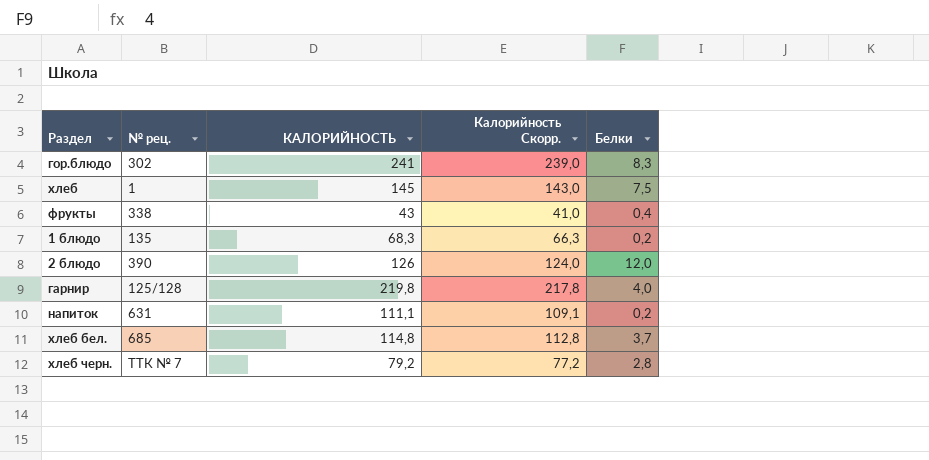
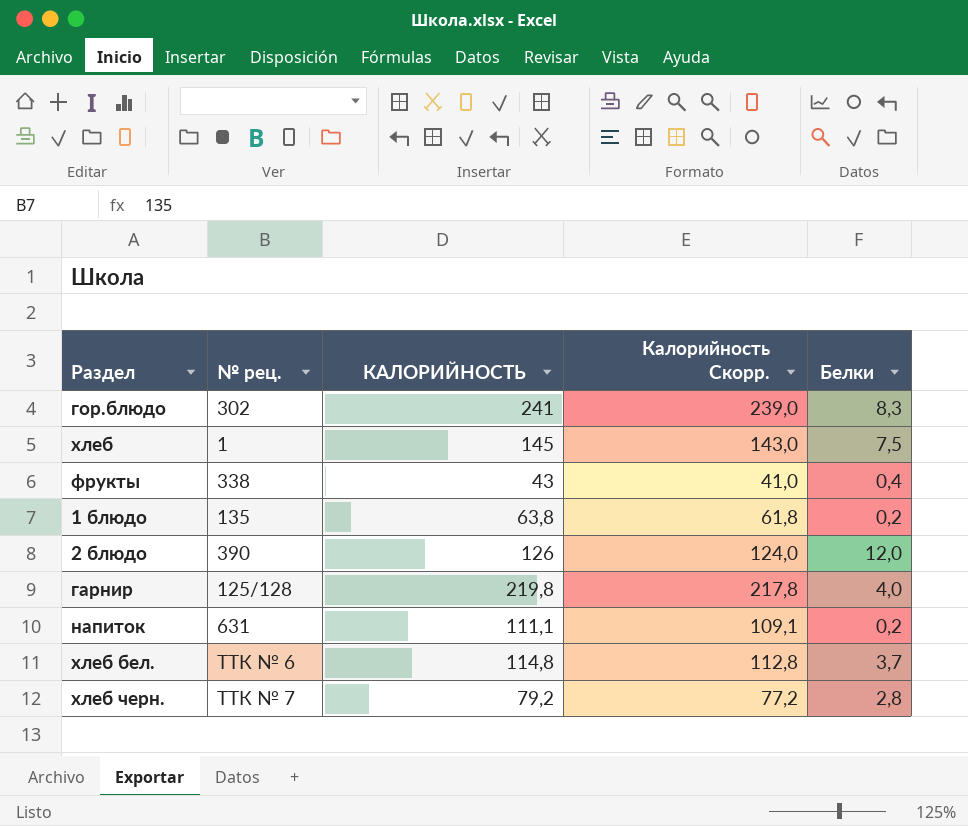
1 блюдо | КАЛОРИЙНОСТЬ: 68,3 -> 63,8
1 блюдо | Калорийность Скорр.: 66,3 -> 61,8
хлеб бел. | № рец.: 685 -> ТТК № 6

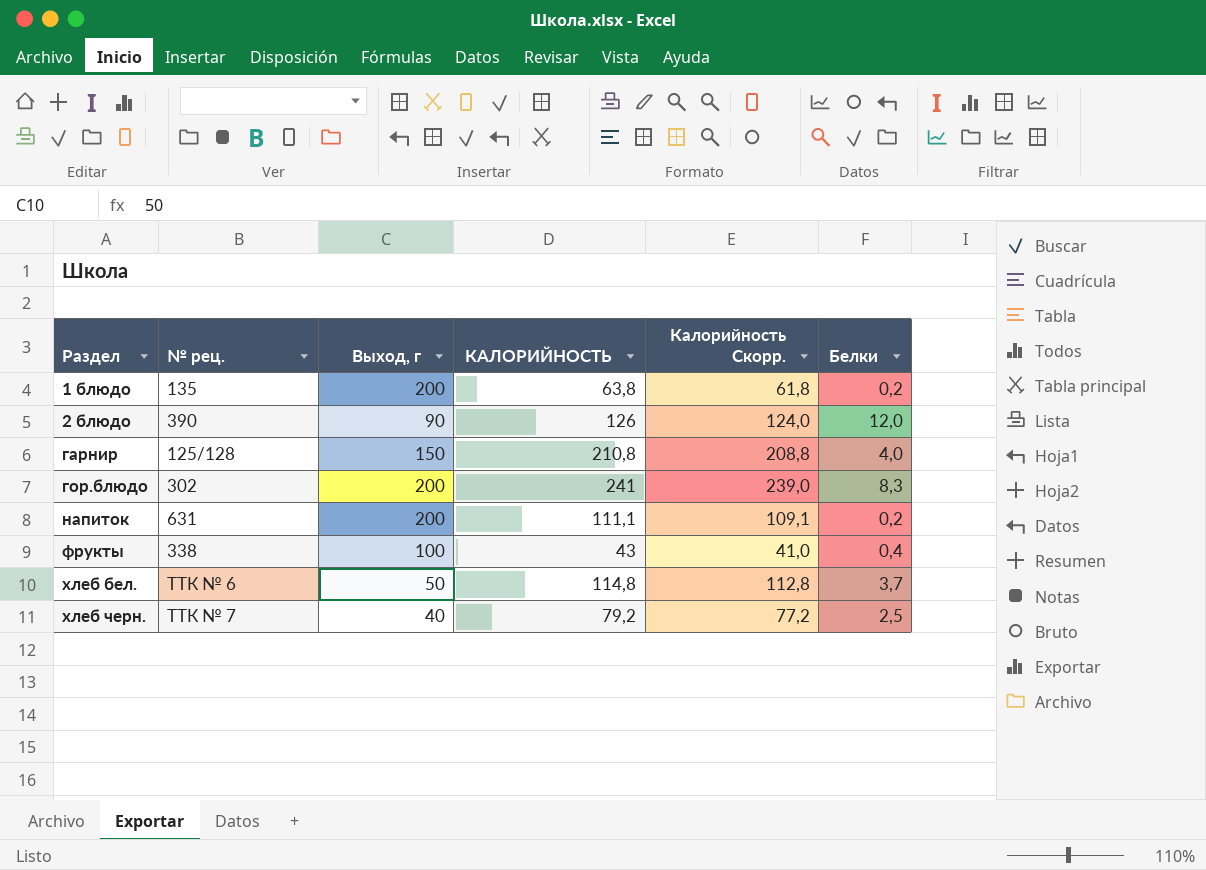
row order: none -> Раздел ascending
column Выход, г | position: none -> 3
row хлеб: 1 | 145 | 143,0 | 7,5 -> none
гарнир | КАЛОРИЙНОСТЬ: 219,8 -> 210,8
гарнир | Калорийность Скорр.: 217,8 -> 208,8
хлеб черн. | Белки: 2,8 -> 2,5

